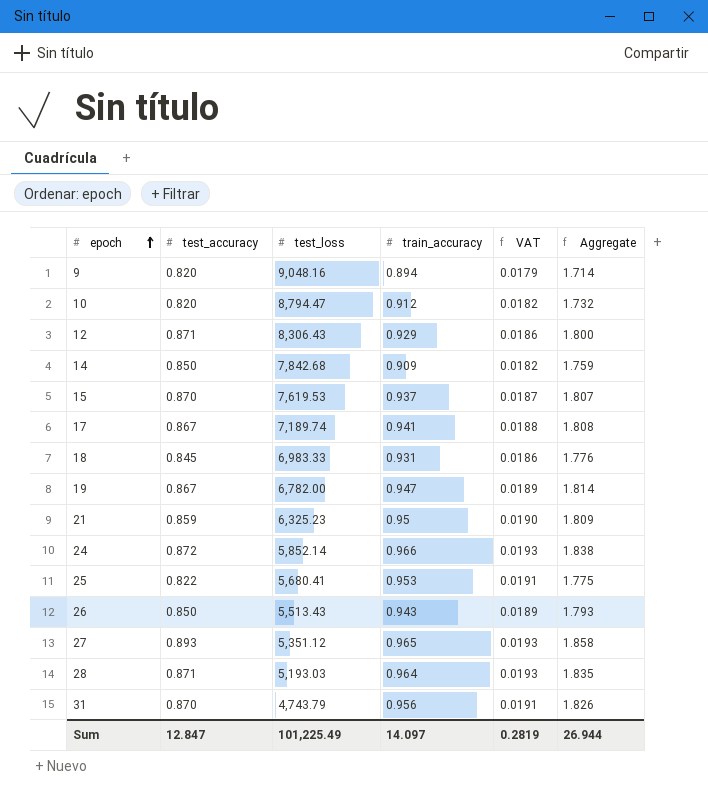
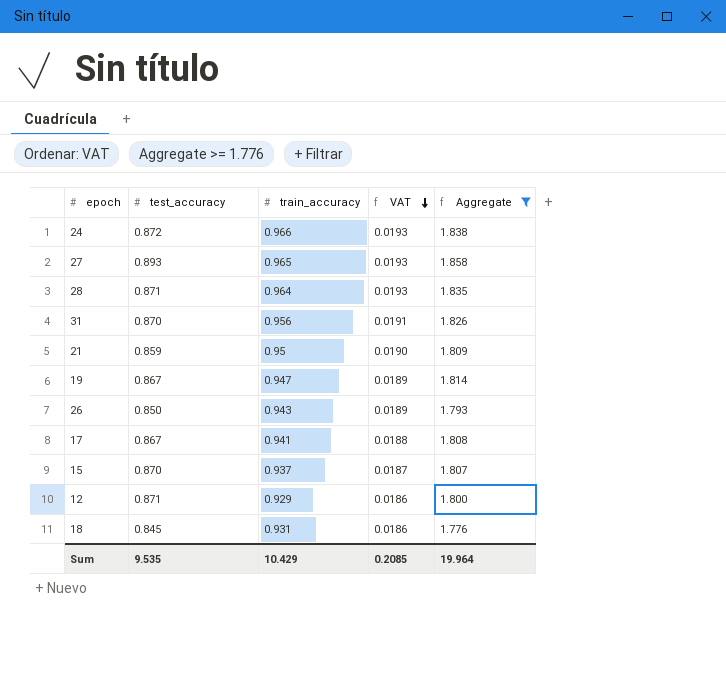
filter: none -> Aggregate >= 1.776
row order: epoch ascending -> VAT descending
column test_loss | position: 3 -> none
Sum | test_accuracy: 12.847 -> 9.535
Sum | train_accuracy: 14.097 -> 10.429
Sum | VAT: 0.2819 -> 0.2085
Sum | Aggregate: 26.944 -> 19.964

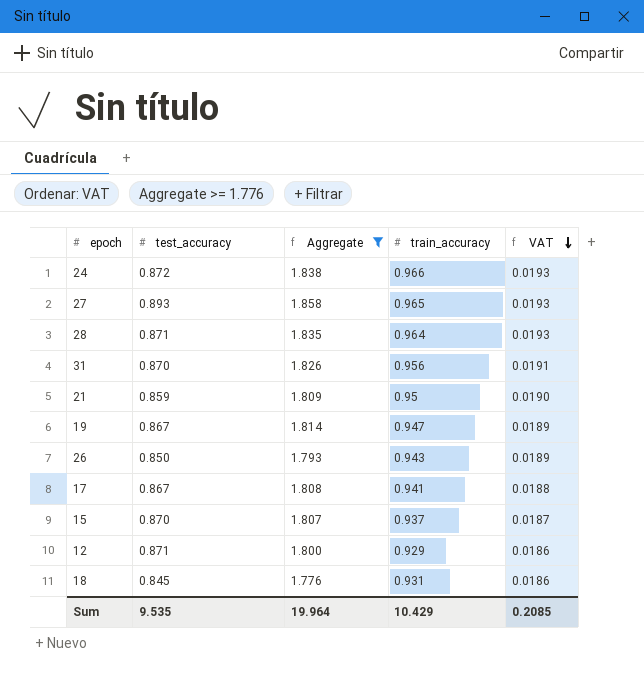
column Aggregate | position: 5 -> 3

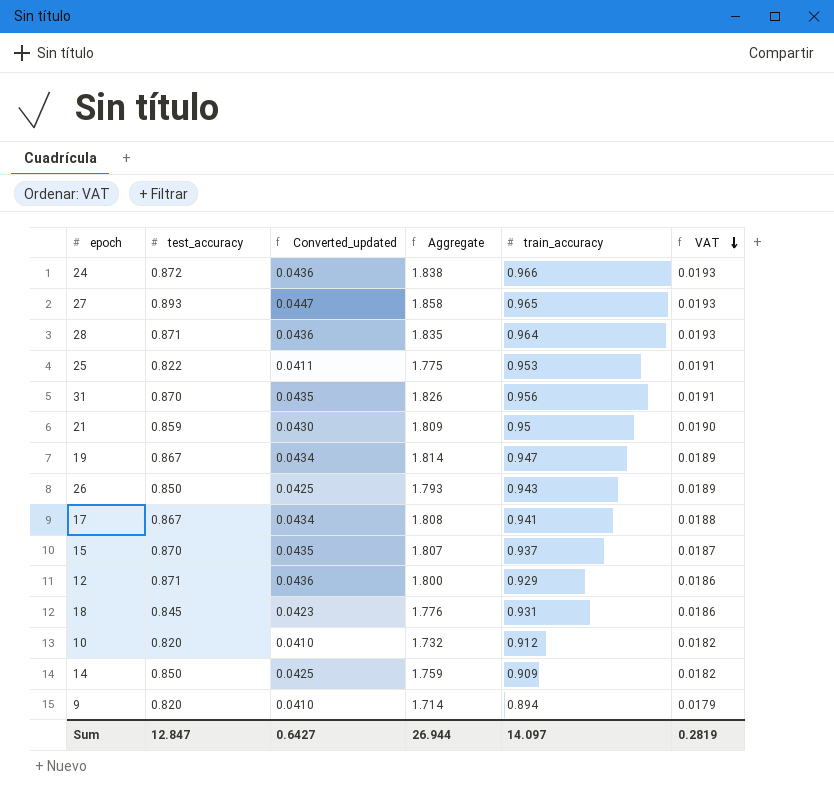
filter: Aggregate >= 1.776 -> none
column Converted_updated | formula: none -> [test_accuracy] * 0.05
Sum | test_accuracy: 9.535 -> 12.847
Sum | Aggregate: 19.964 -> 26.944
Sum | train_accuracy: 10.429 -> 14.097
Sum | VAT: 0.2085 -> 0.2819

